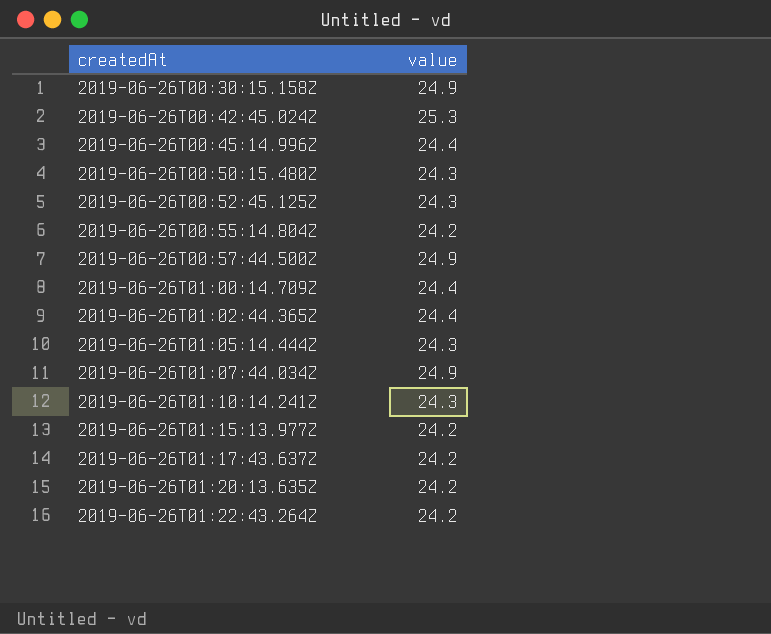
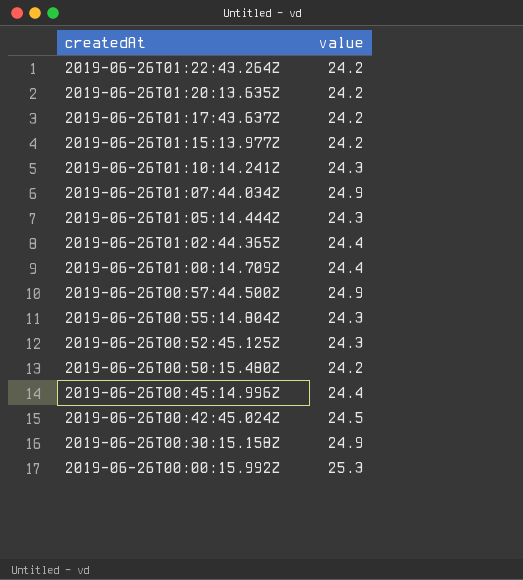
row order: createdAt ascending -> createdAt descending
2019-06-26T00:55:14.804Z | value: 24.2 -> 24.3
2019-06-26T00:50:15.480Z | value: 24.3 -> 24.2
2019-06-26T00:42:45.024Z | value: 25.3 -> 24.5
row 2019-06-26T00:00:15.992Z: none -> 25.3

